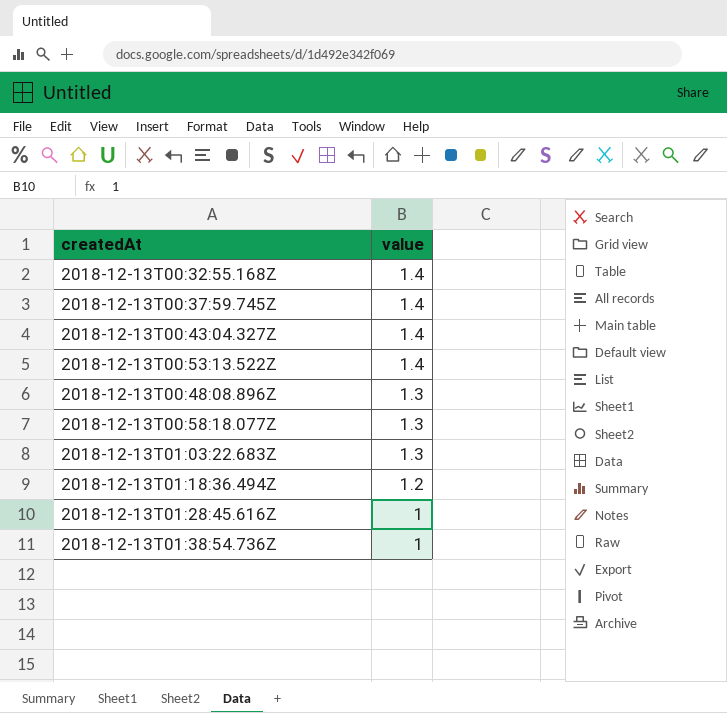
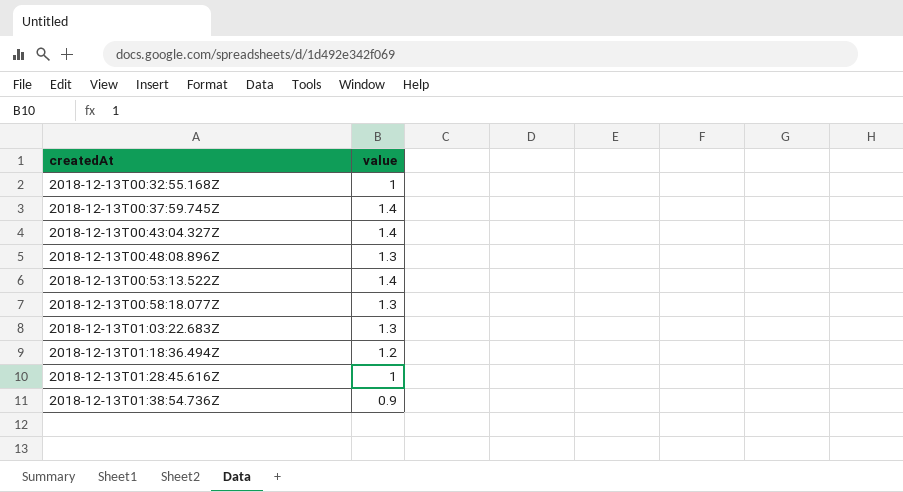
row order: value descending -> createdAt ascending
2018-12-13T00:32:55.168Z | value: 1.4 -> 1
2018-12-13T01:38:54.736Z | value: 1 -> 0.9

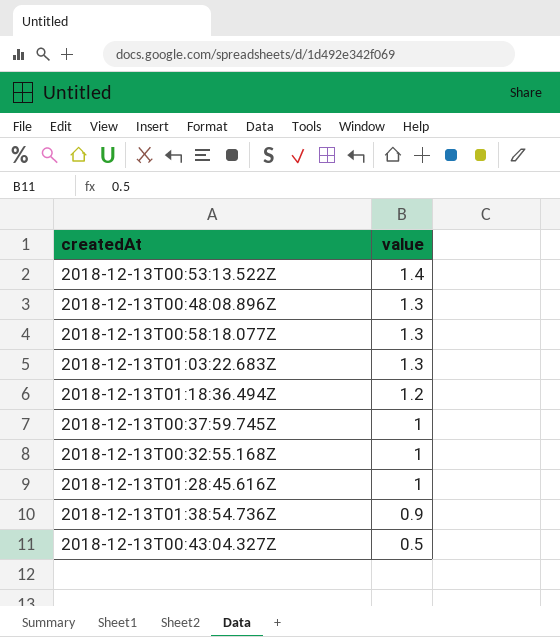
row order: createdAt ascending -> value descending
2018-12-13T00:37:59.745Z | value: 1.4 -> 1
2018-12-13T00:43:04.327Z | value: 1.4 -> 0.5

